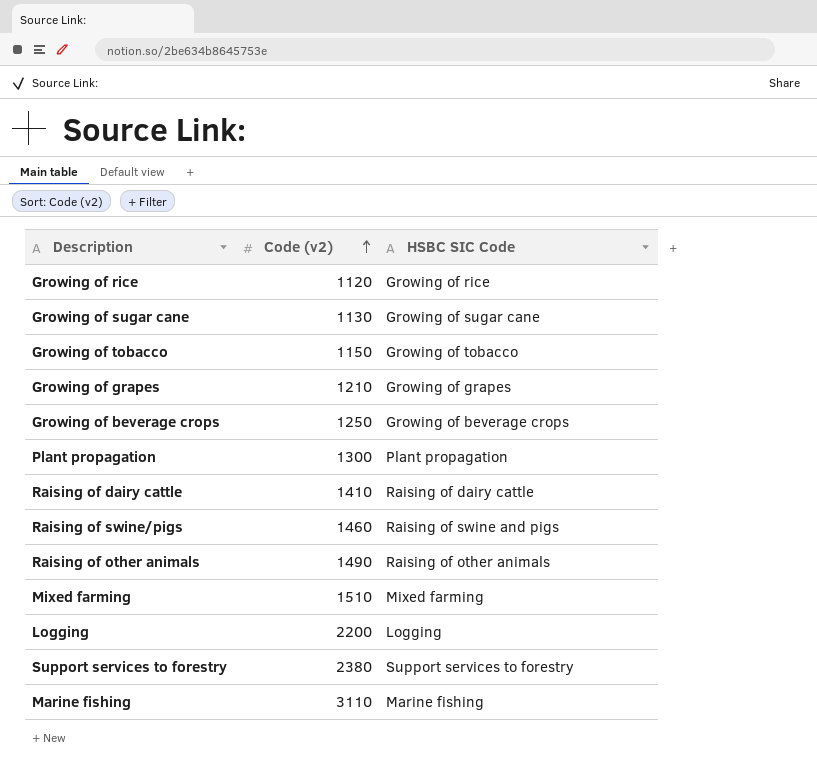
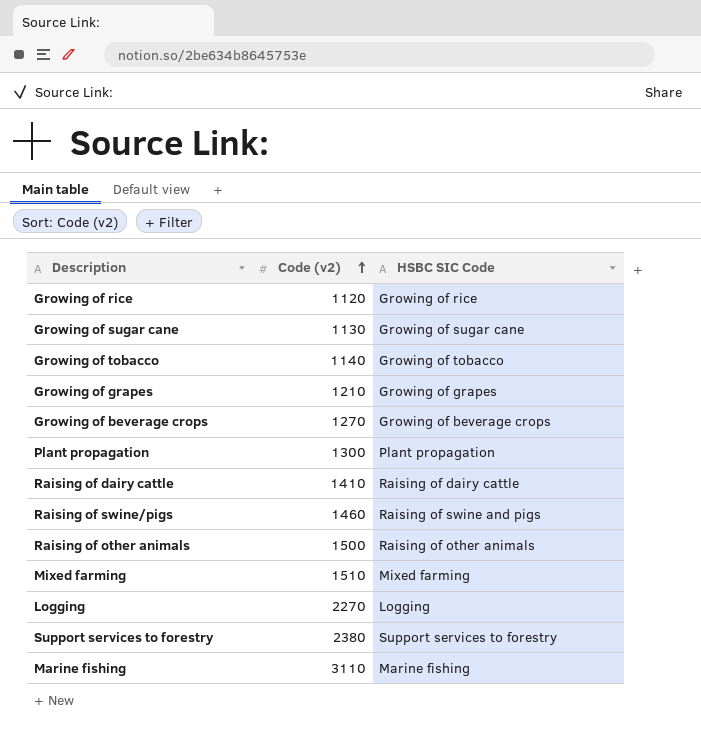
Growing of tobacco | Code (v2): 1150 -> 1140
Growing of beverage crops | Code (v2): 1250 -> 1270
Raising of other animals | Code (v2): 1490 -> 1500
Logging | Code (v2): 2200 -> 2270

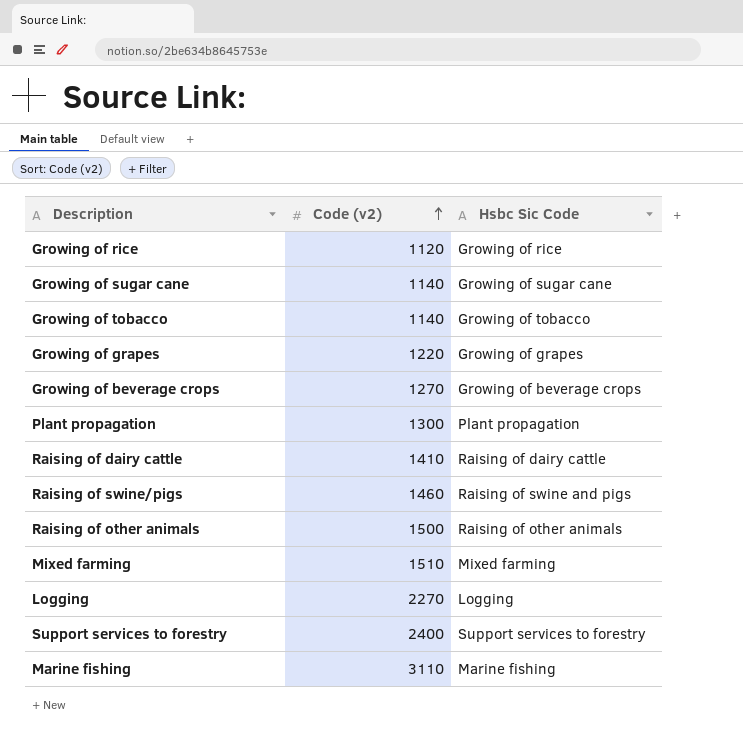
column name: HSBC SIC Code -> Hsbc Sic Code
Growing of sugar cane | Code (v2): 1130 -> 1140
Growing of grapes | Code (v2): 1210 -> 1220
Support services to forestry | Code (v2): 2380 -> 2400

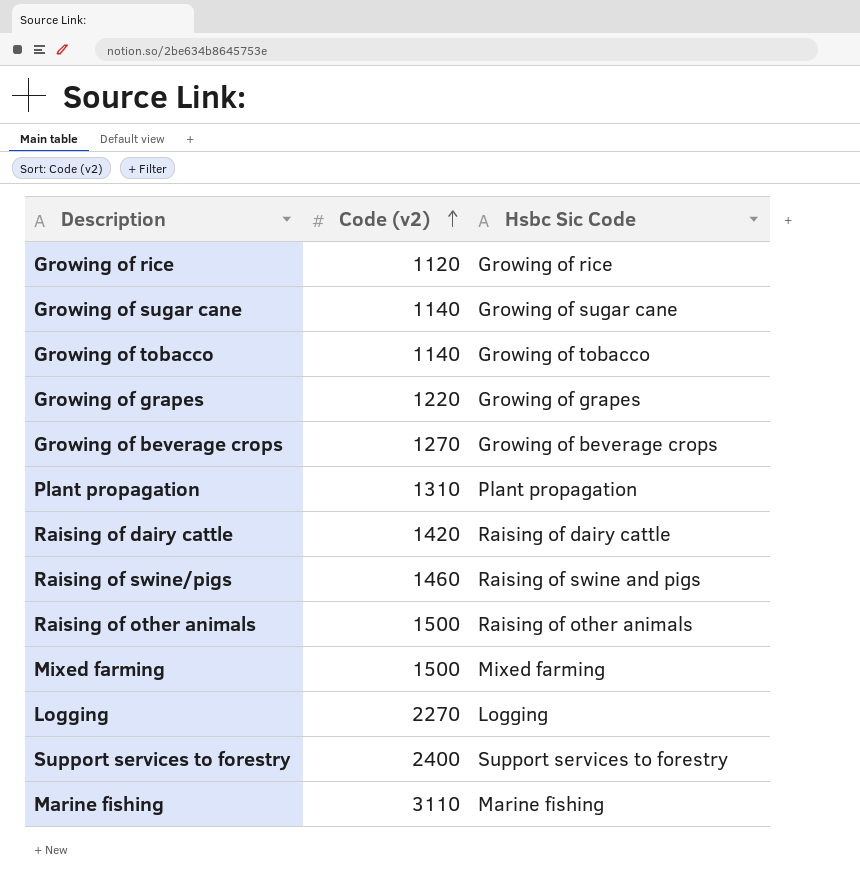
Plant propagation | Code (v2): 1300 -> 1310
Raising of dairy cattle | Code (v2): 1410 -> 1420
Mixed farming | Code (v2): 1510 -> 1500

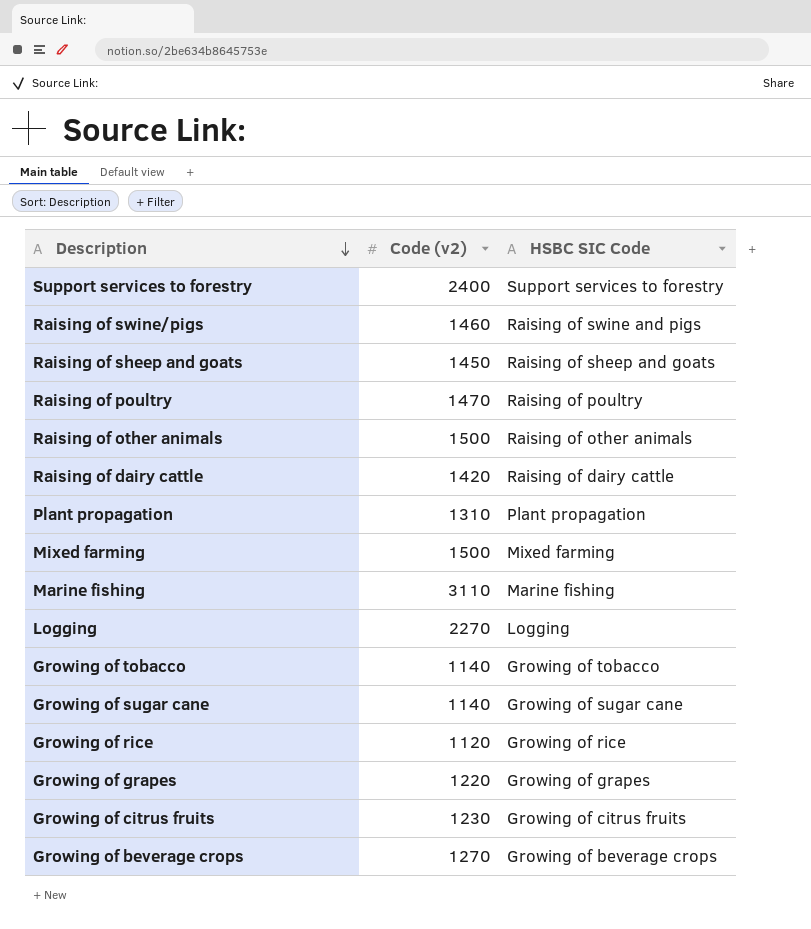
row order: Code (v2) ascending -> Description descending
column name: Hsbc Sic Code -> HSBC SIC Code
row Raising of sheep and goats: none -> 1450 | Raising of sheep and goats
row Raising of poultry: none -> 1470 | Raising of poultry
row Growing of citrus fruits: none -> 1230 | Growing of citrus fruits

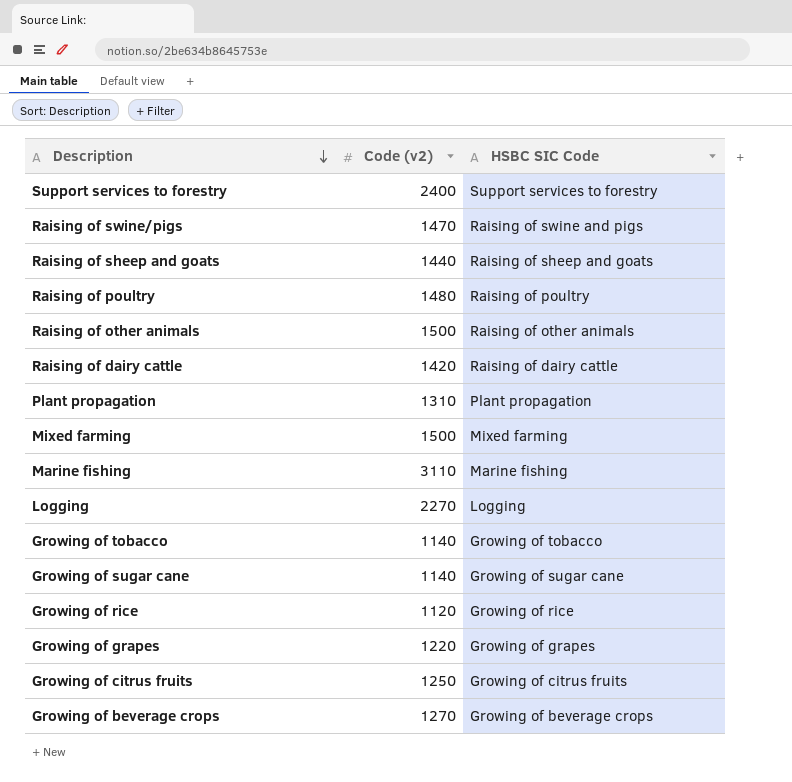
Raising of swine/pigs | Code (v2): 1460 -> 1470
Raising of sheep and goats | Code (v2): 1450 -> 1440
Raising of poultry | Code (v2): 1470 -> 1480
Growing of citrus fruits | Code (v2): 1230 -> 1250

